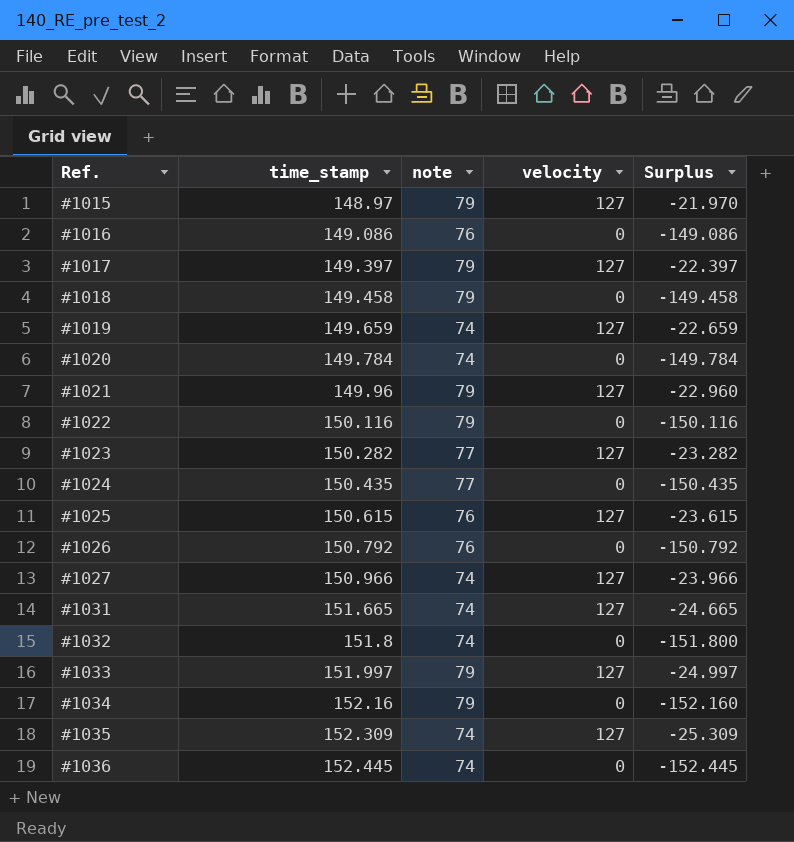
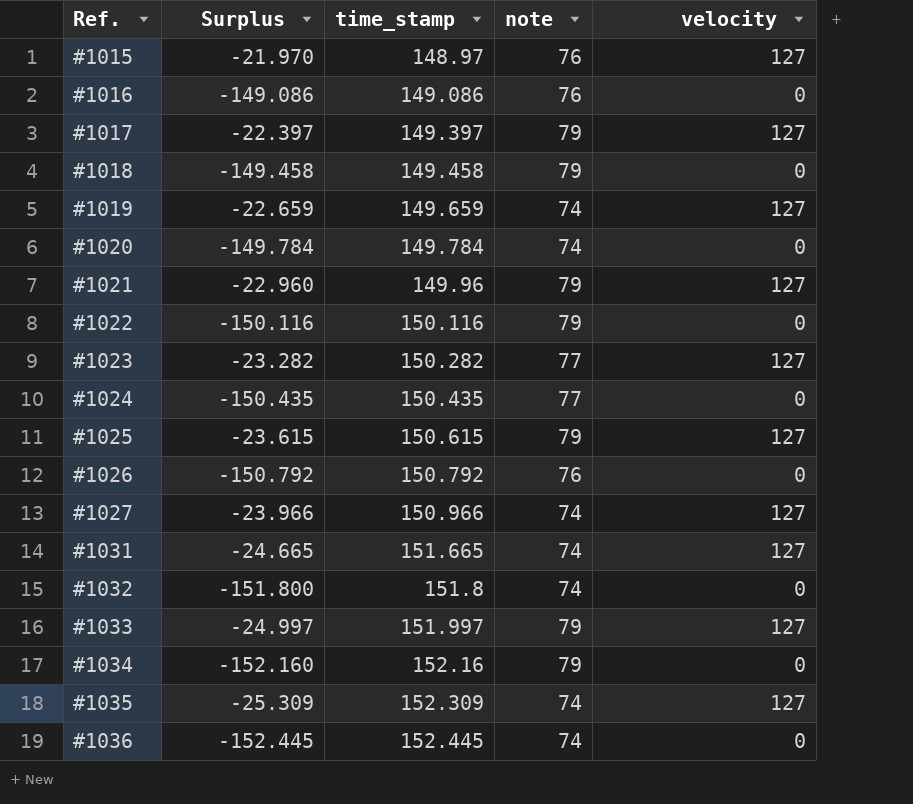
column Surplus | position: 5 -> 2
#1015 | note: 79 -> 76
#1025 | note: 76 -> 79

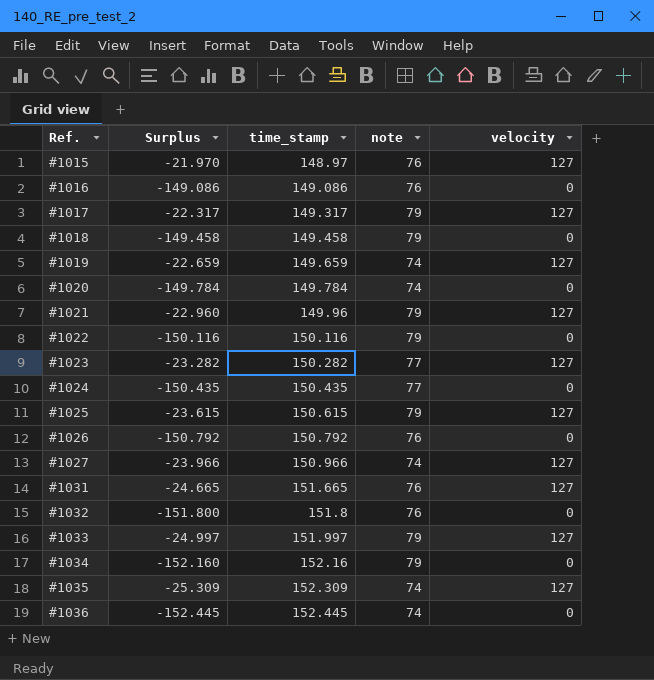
#1017 | Surplus: -22.397 -> -22.317
#1017 | time_stamp: 149.397 -> 149.317
#1031 | note: 74 -> 76
#1032 | note: 74 -> 76

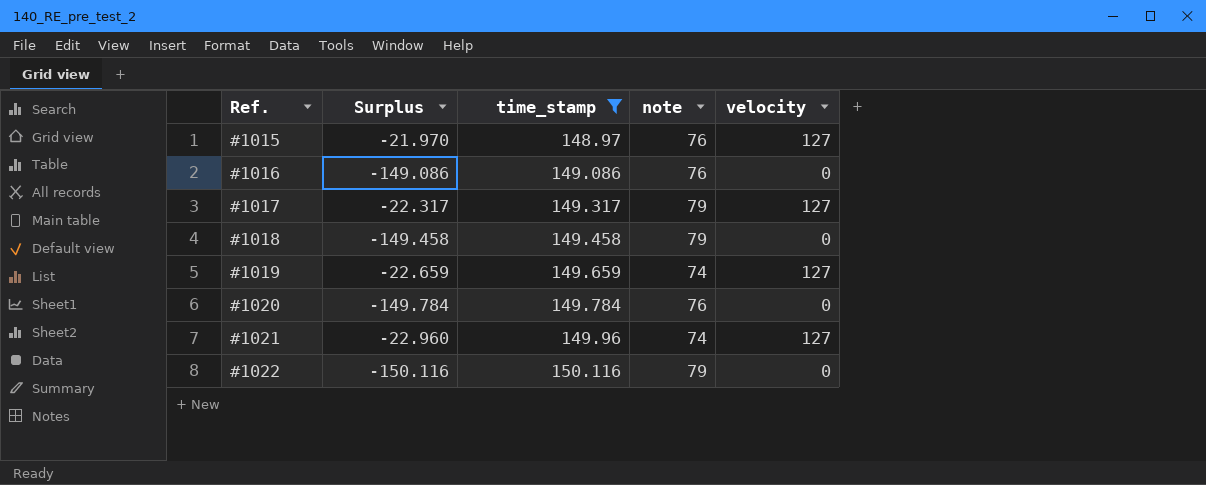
filter: none -> time_stamp <= 150.116
#1020 | note: 74 -> 76
#1021 | note: 79 -> 74

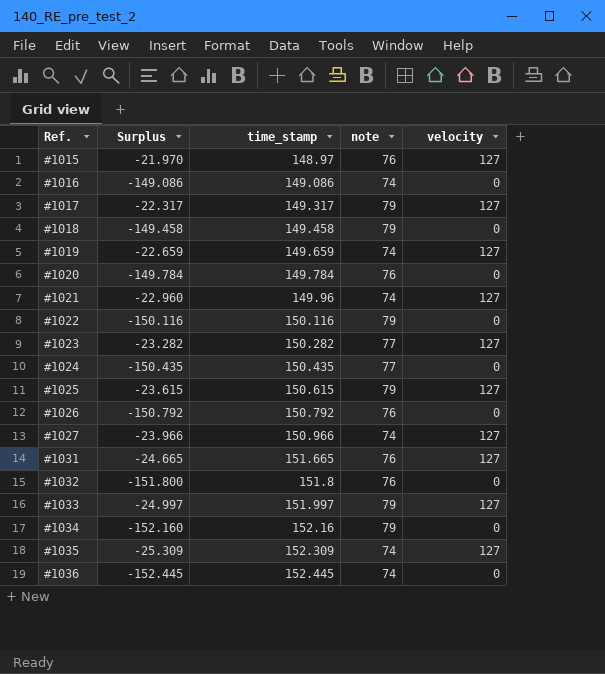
filter: time_stamp <= 150.116 -> none
#1016 | note: 76 -> 74

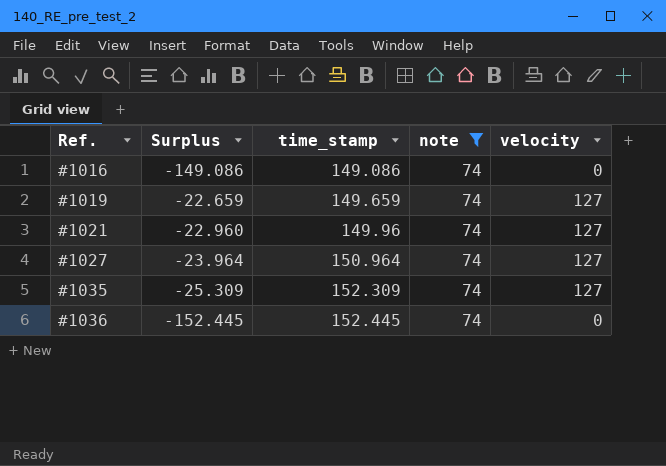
filter: none -> note = 74
#1027 | Surplus: -23.966 -> -23.964
#1027 | time_stamp: 150.966 -> 150.964

